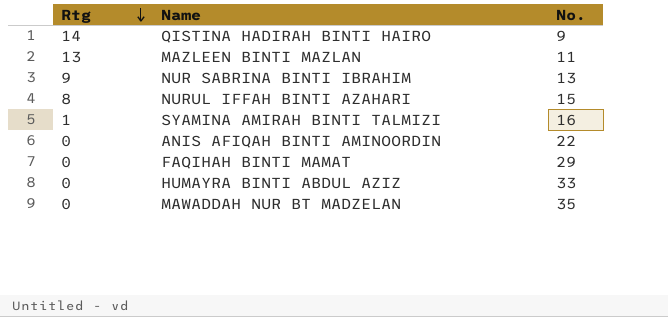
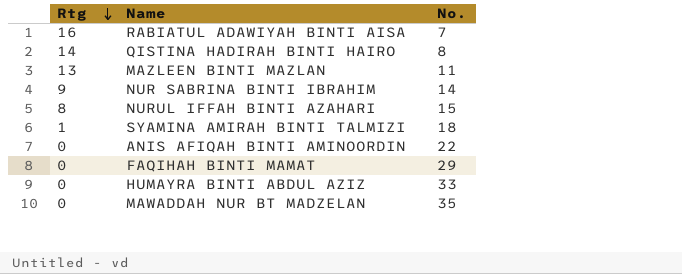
row RABIATUL ADAWIYAH BINTI AISA: none -> 16 | 7
QISTINA HADIRAH BINTI HAIRO | No.: 9 -> 8
NUR SABRINA BINTI IBRAHIM | No.: 13 -> 14
SYAMINA AMIRAH BINTI TALMIZI | No.: 16 -> 18

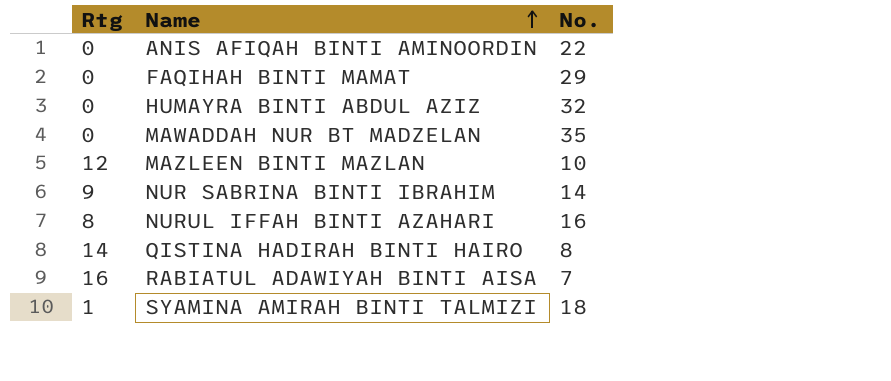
row order: Rtg descending -> Name ascending
HUMAYRA BINTI ABDUL AZIZ | No.: 33 -> 32
MAZLEEN BINTI MAZLAN | Rtg: 13 -> 12
MAZLEEN BINTI MAZLAN | No.: 11 -> 10
NURUL IFFAH BINTI AZAHARI | No.: 15 -> 16

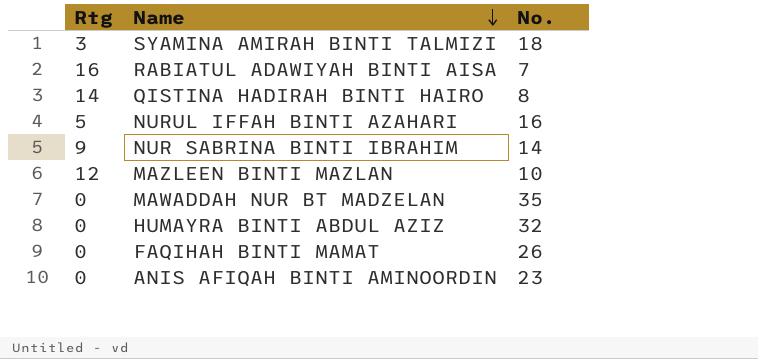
row order: Name ascending -> Name descending
SYAMINA AMIRAH BINTI TALMIZI | Rtg: 1 -> 3
NURUL IFFAH BINTI AZAHARI | Rtg: 8 -> 5
FAQIHAH BINTI MAMAT | No.: 29 -> 26
ANIS AFIQAH BINTI AMINOORDIN | No.: 22 -> 23

